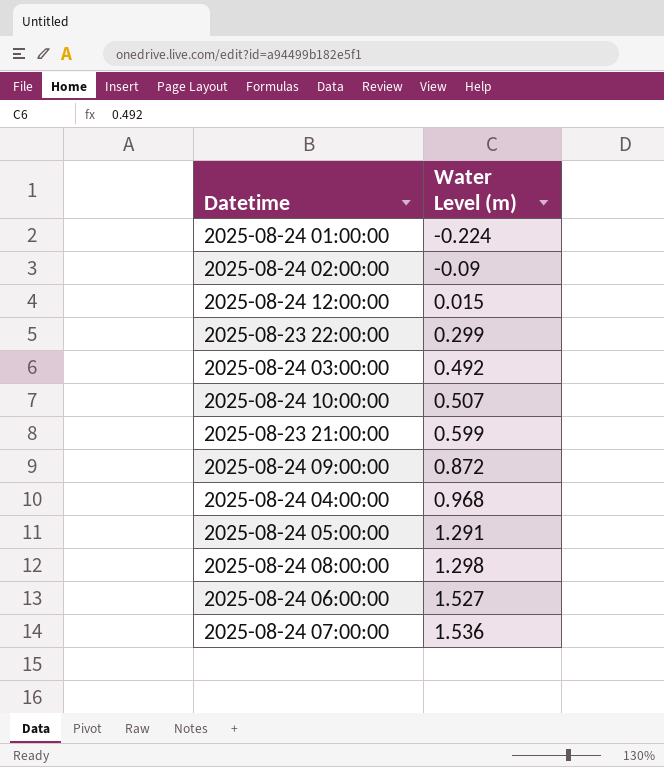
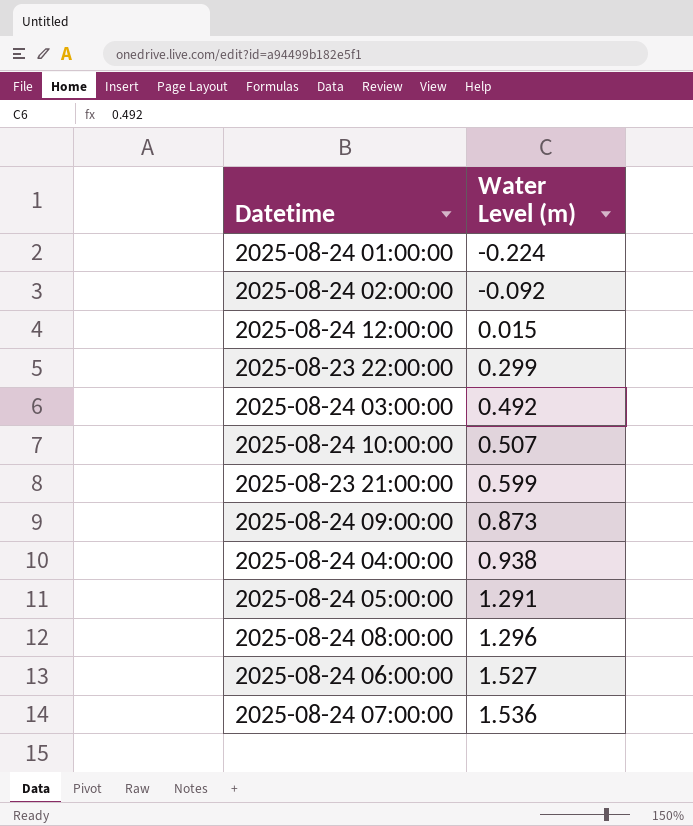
2025-08-24 02:00:00 | Water Level (m): -0.09 -> -0.092
2025-08-24 09:00:00 | Water Level (m): 0.872 -> 0.873
2025-08-24 04:00:00 | Water Level (m): 0.968 -> 0.938
2025-08-24 08:00:00 | Water Level (m): 1.298 -> 1.296

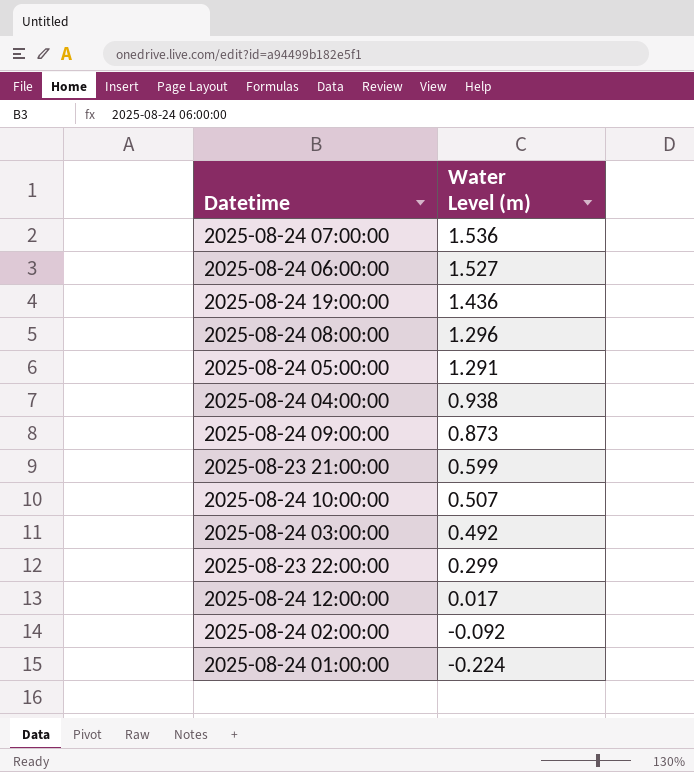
row order: Water Level (m) ascending -> Water Level (m) descending
row 2025-08-24 19:00:00: none -> 1.436
2025-08-24 12:00:00 | Water Level (m): 0.015 -> 0.017

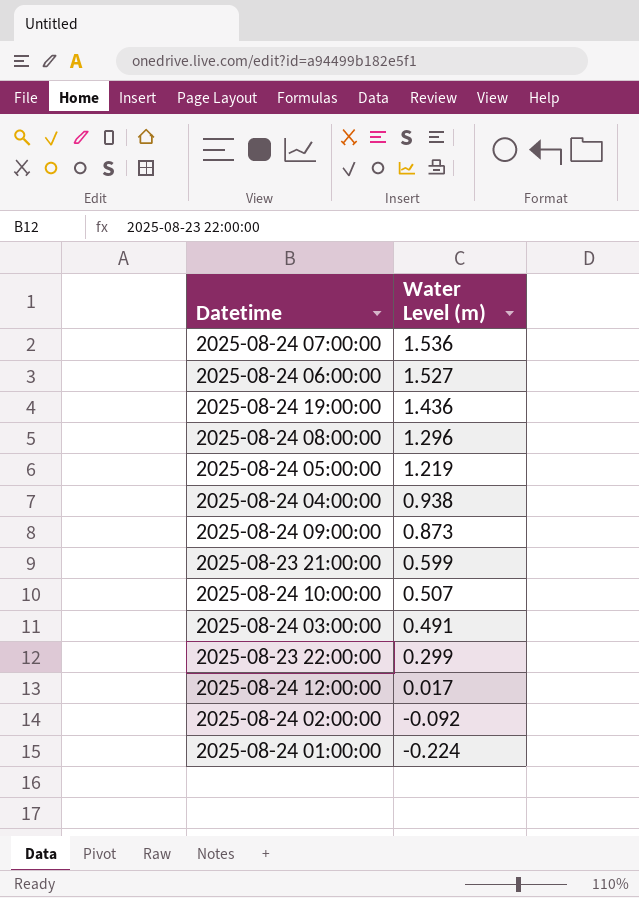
2025-08-24 05:00:00 | Water Level (m): 1.291 -> 1.219
2025-08-24 03:00:00 | Water Level (m): 0.492 -> 0.491

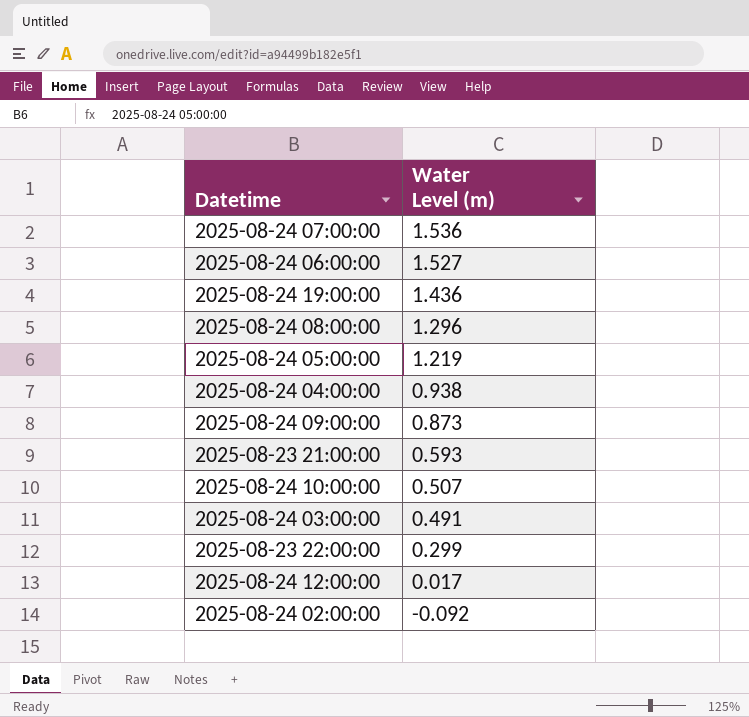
row 2025-08-24 01:00:00: -0.224 -> none
2025-08-23 21:00:00 | Water Level (m): 0.599 -> 0.593

